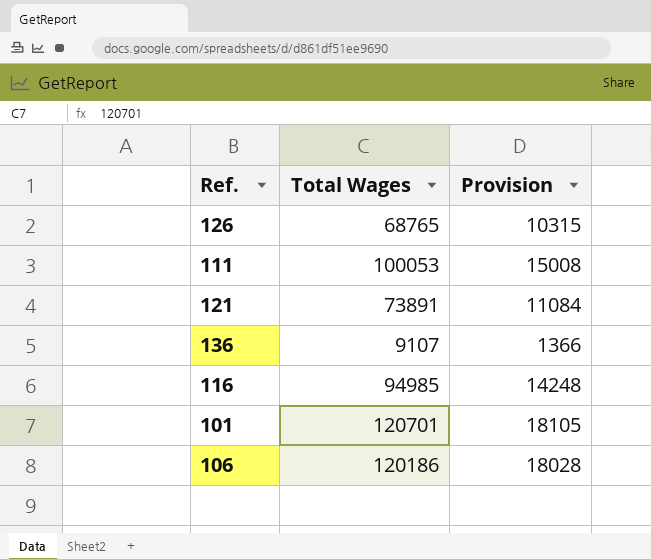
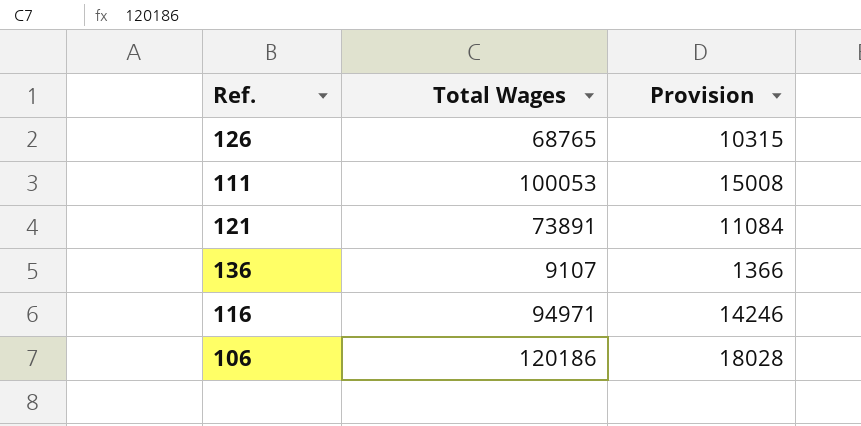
row 101: 120701 | 18105 -> none
116 | Total Wages: 94985 -> 94971
116 | Provision: 14248 -> 14246

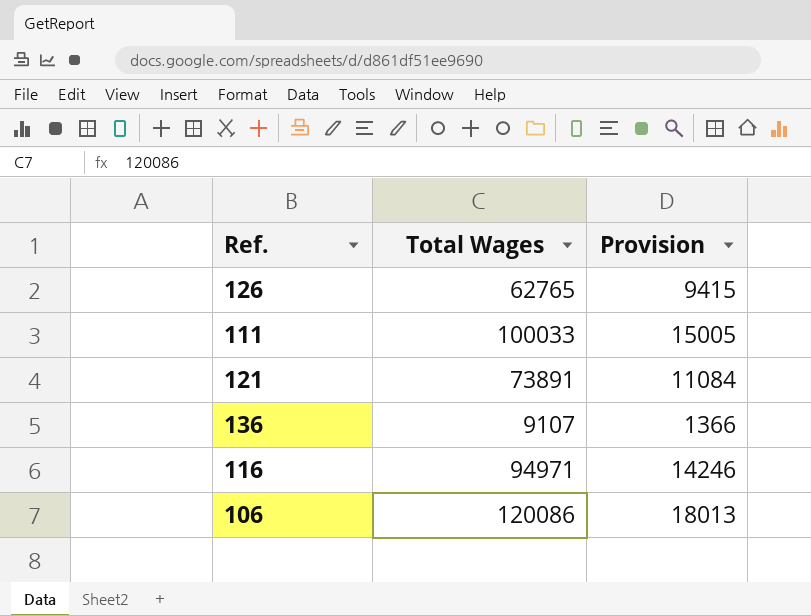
126 | Total Wages: 68765 -> 62765
126 | Provision: 10315 -> 9415
111 | Total Wages: 100053 -> 100033
111 | Provision: 15008 -> 15005
106 | Total Wages: 120186 -> 120086
106 | Provision: 18028 -> 18013

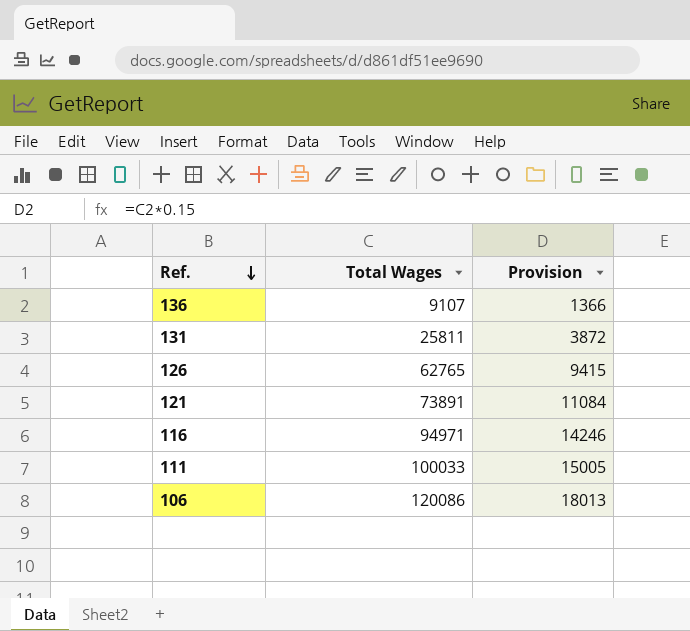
row order: none -> Ref. descending
row 131: none -> 25811 | 3872

